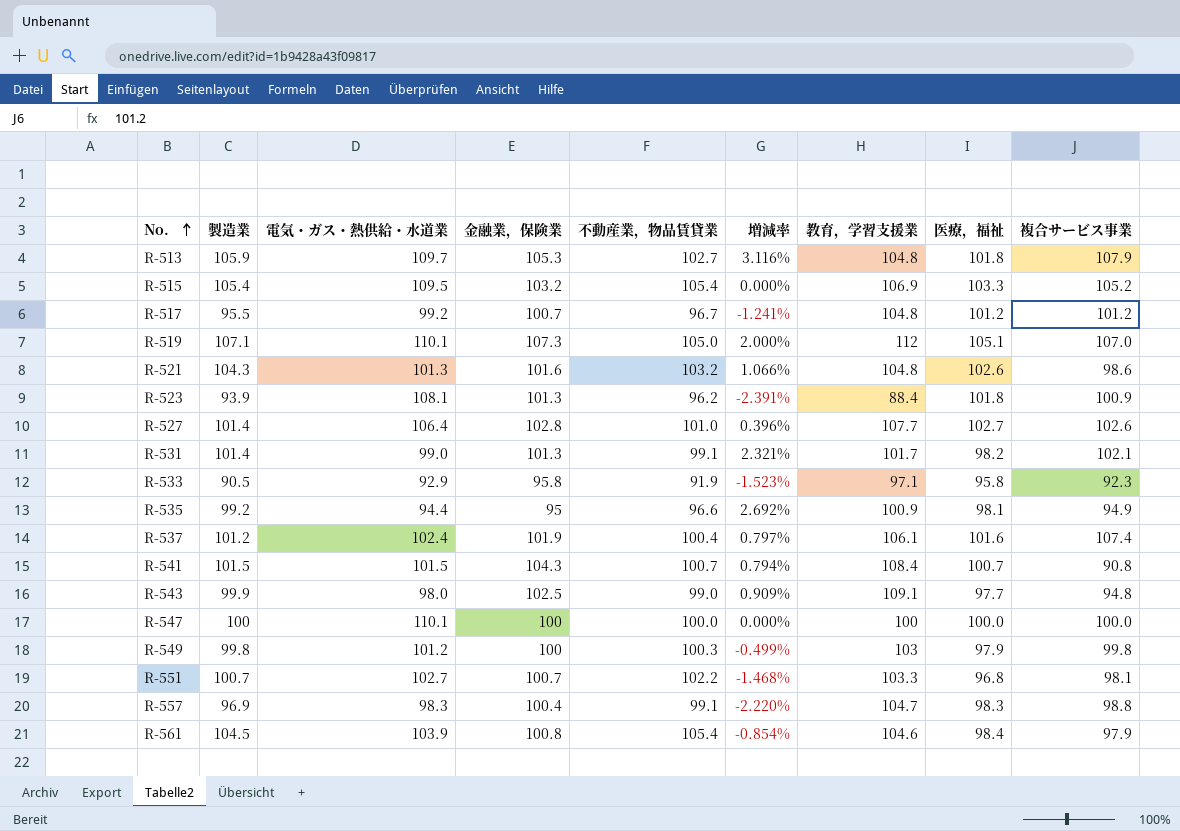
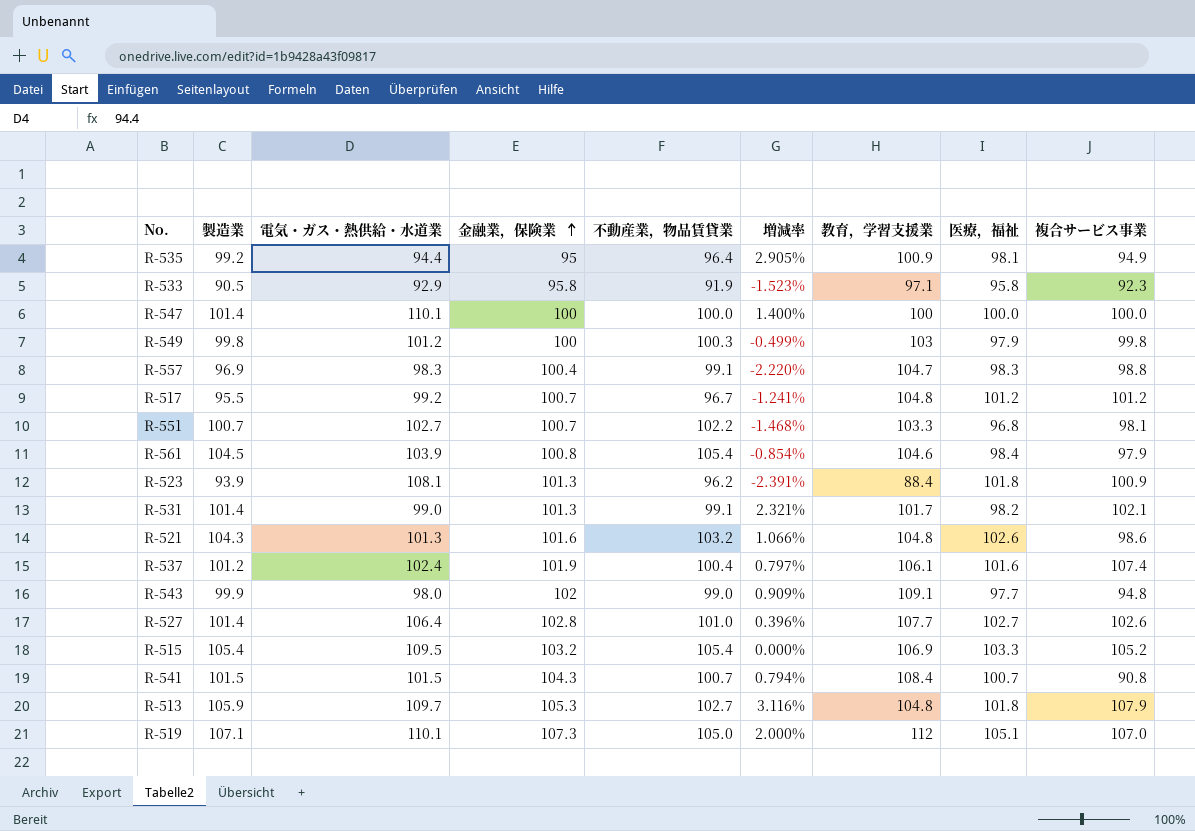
row order: No. ascending -> 金融業，保険業 ascending
R-535 | 不動産業，物品賃貸業: 96.6 -> 96.4
R-535 | 増減率: 2.692% -> 2.905%
R-547 | 製造業: 100 -> 101.4
R-547 | 増減率: 0.000% -> 1.400%
R-543 | 金融業，保険業: 102.5 -> 102

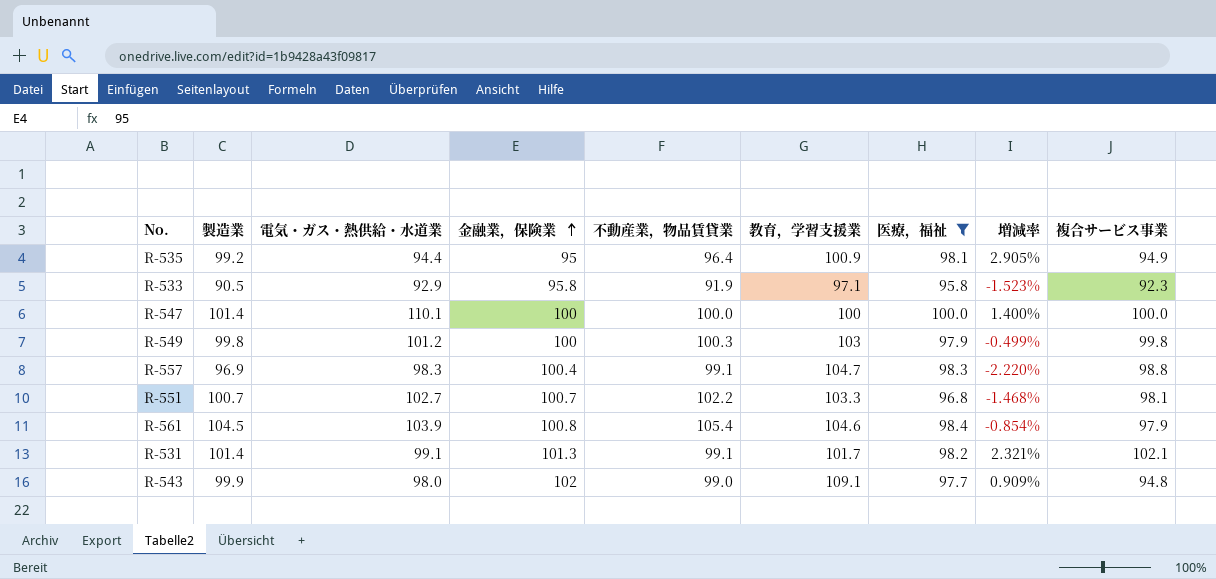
filter: none -> 医療，福祉 <= 100.0
column 増減率 | position: 6 -> 8
R-531 | 電気・ガス・熱供給・水道業: 99.0 -> 99.1

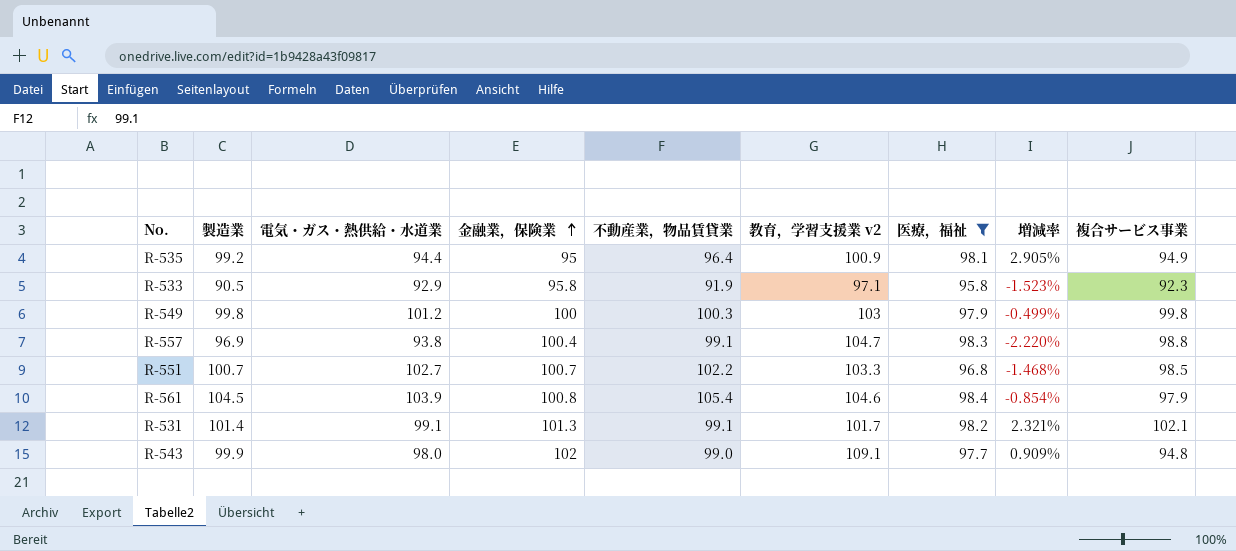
column name: 教育，学習支援業 -> 教育，学習支援業 v2
row R-547: 101.4 | 110.1 | 100 | 100.0 | 100 | 100.0 | 1.400% | 100.0 -> none
R-557 | 電気・ガス・熱供給・水道業: 98.3 -> 93.8
R-551 | 複合サービス事業: 98.1 -> 98.5

